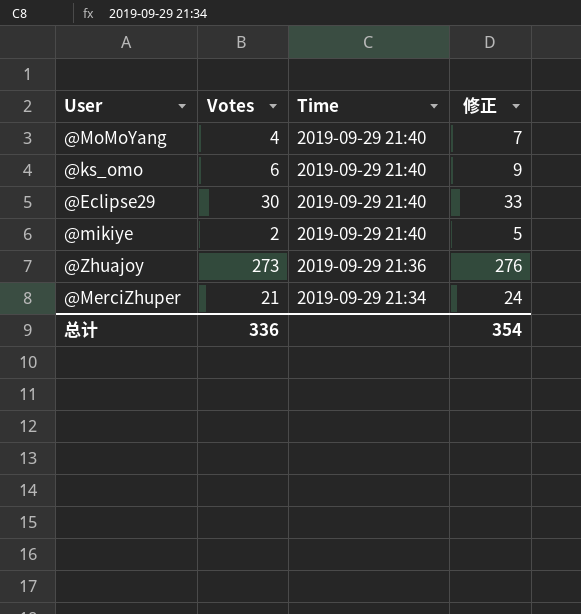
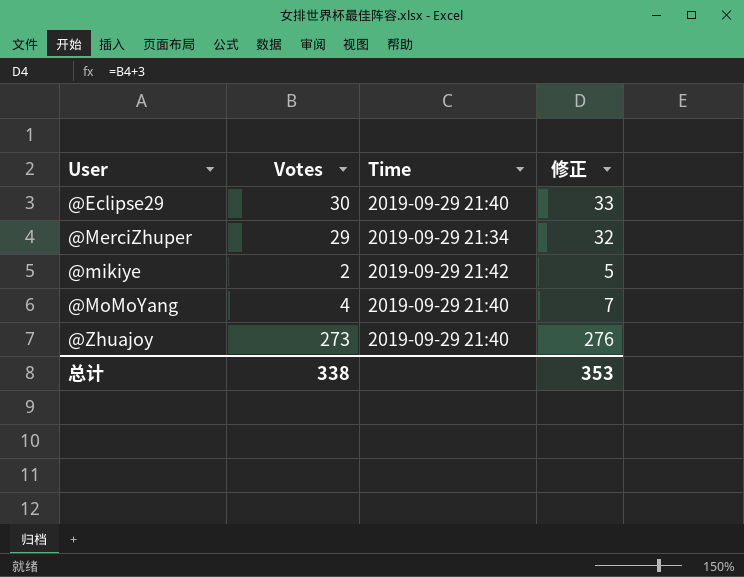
row order: Time descending -> User ascending
row @ks_omo: 6 | 2019-09-29 21:40 | 9 -> none
@MerciZhuper | Votes: 21 -> 29
@MerciZhuper | 修正: 24 -> 32
@mikiye | Time: 2019-09-29 21:40 -> 2019-09-29 21:42
@Zhuajoy | Time: 2019-09-29 21:36 -> 2019-09-29 21:40
总计 | Votes: 336 -> 338
总计 | 修正: 354 -> 353

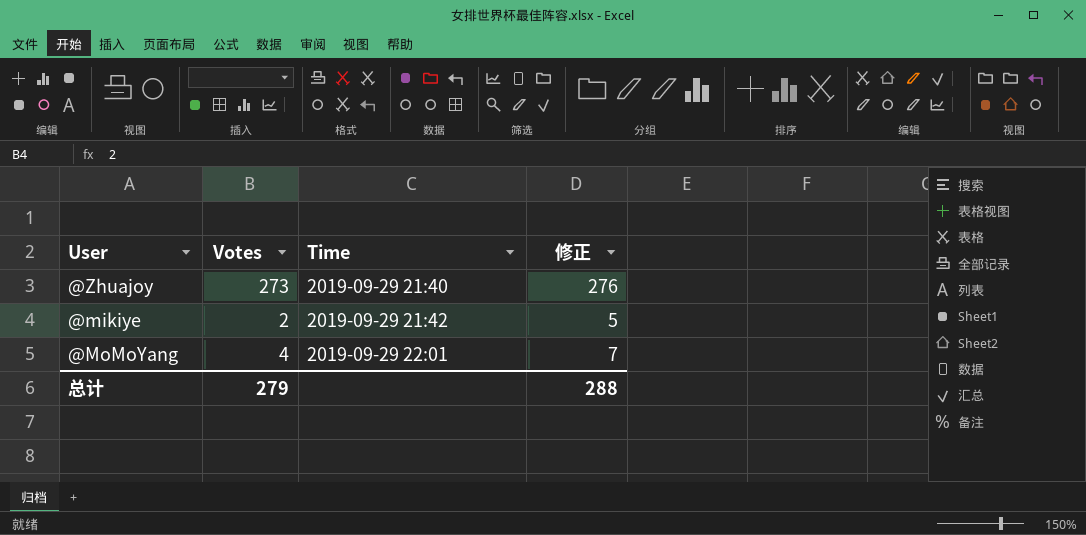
row order: User ascending -> Time ascending
row @Eclipse29: 30 | 2019-09-29 21:40 | 33 -> none
row @MerciZhuper: 29 | 2019-09-29 21:34 | 32 -> none
@MoMoYang | Time: 2019-09-29 21:40 -> 2019-09-29 22:01
总计 | Votes: 338 -> 279
总计 | 修正: 353 -> 288

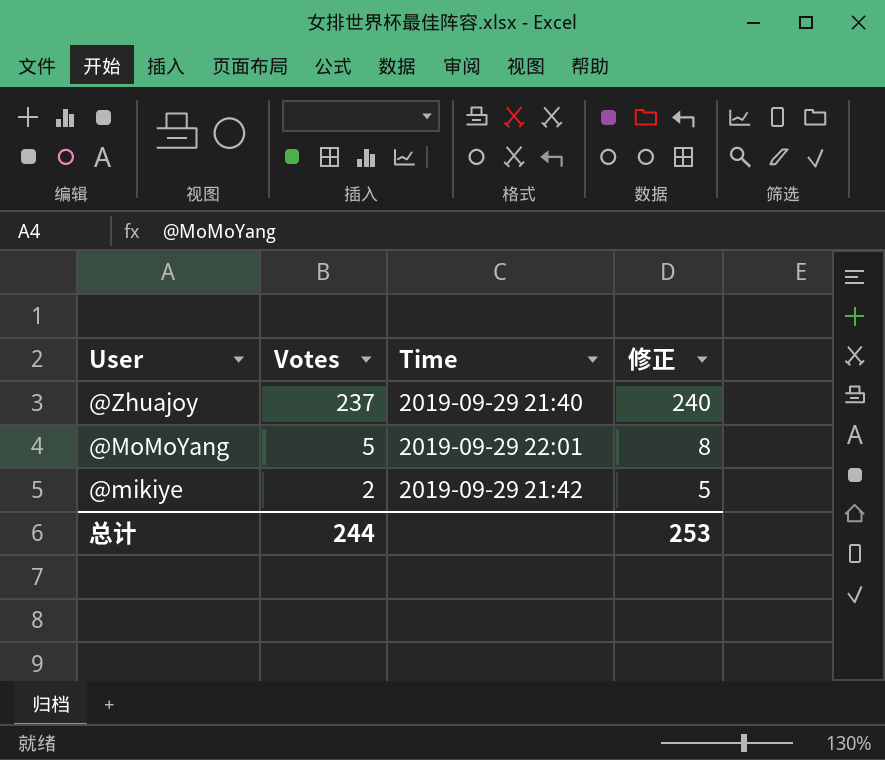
row order: Time ascending -> User descending
@Zhuajoy | Votes: 273 -> 237
@Zhuajoy | 修正: 276 -> 240
@MoMoYang | Votes: 4 -> 5
@MoMoYang | 修正: 7 -> 8
总计 | Votes: 279 -> 244
总计 | 修正: 288 -> 253

